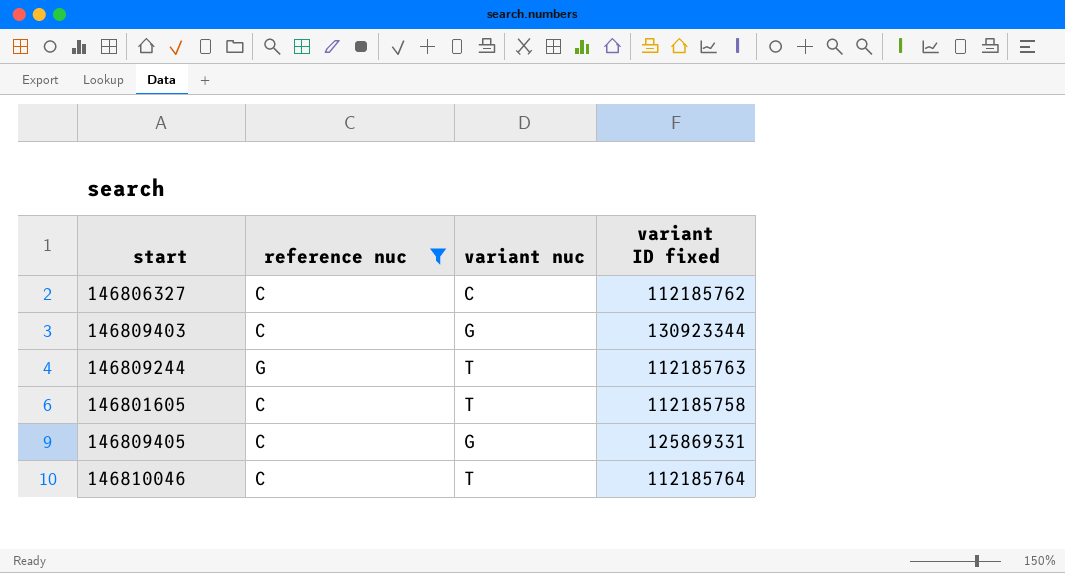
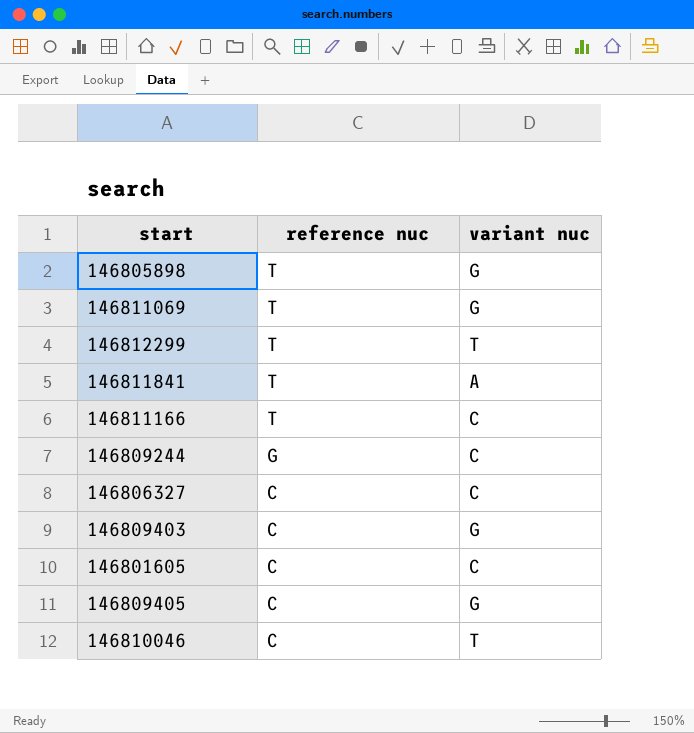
filter: reference nuc != T -> none
row order: none -> reference nuc descending
column variant ID fixed | position: 4 -> none
146809244 | variant nuc: T -> C
146801605 | variant nuc: T -> C

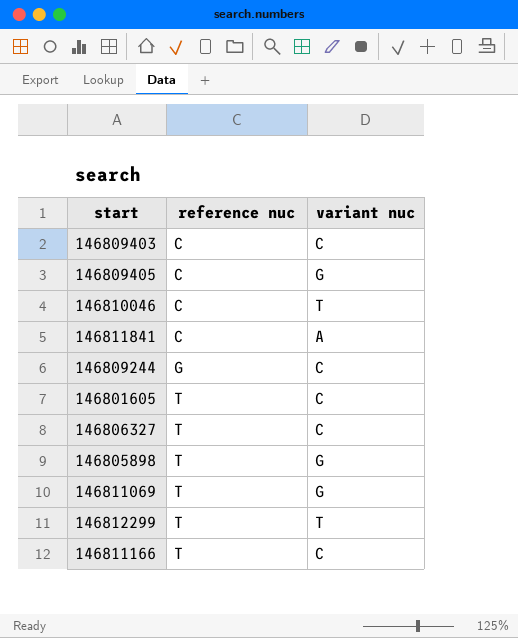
row order: reference nuc descending -> reference nuc ascending
146809403 | variant nuc: G -> C
146811841 | reference nuc: T -> C
146801605 | reference nuc: C -> T
146806327 | reference nuc: C -> T

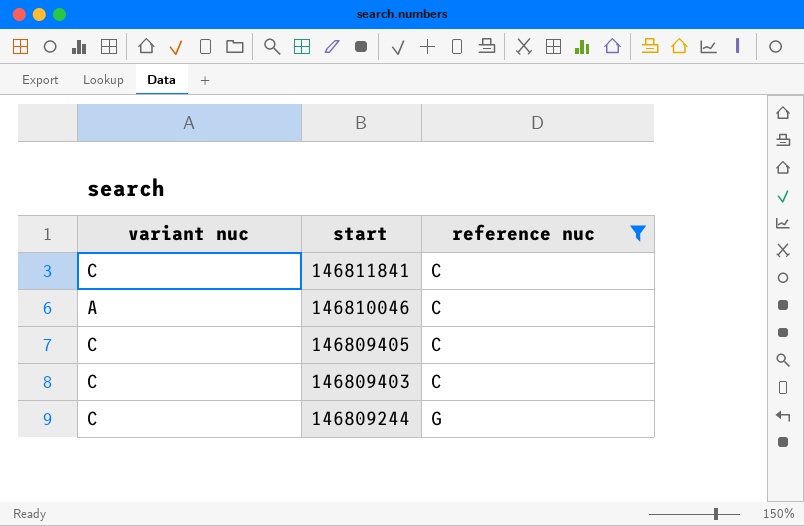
filter: none -> reference nuc != T
row order: reference nuc ascending -> start descending
column variant nuc | position: 3 -> 1
146811841 | variant nuc: A -> C
146810046 | variant nuc: T -> A
146809405 | variant nuc: G -> C

